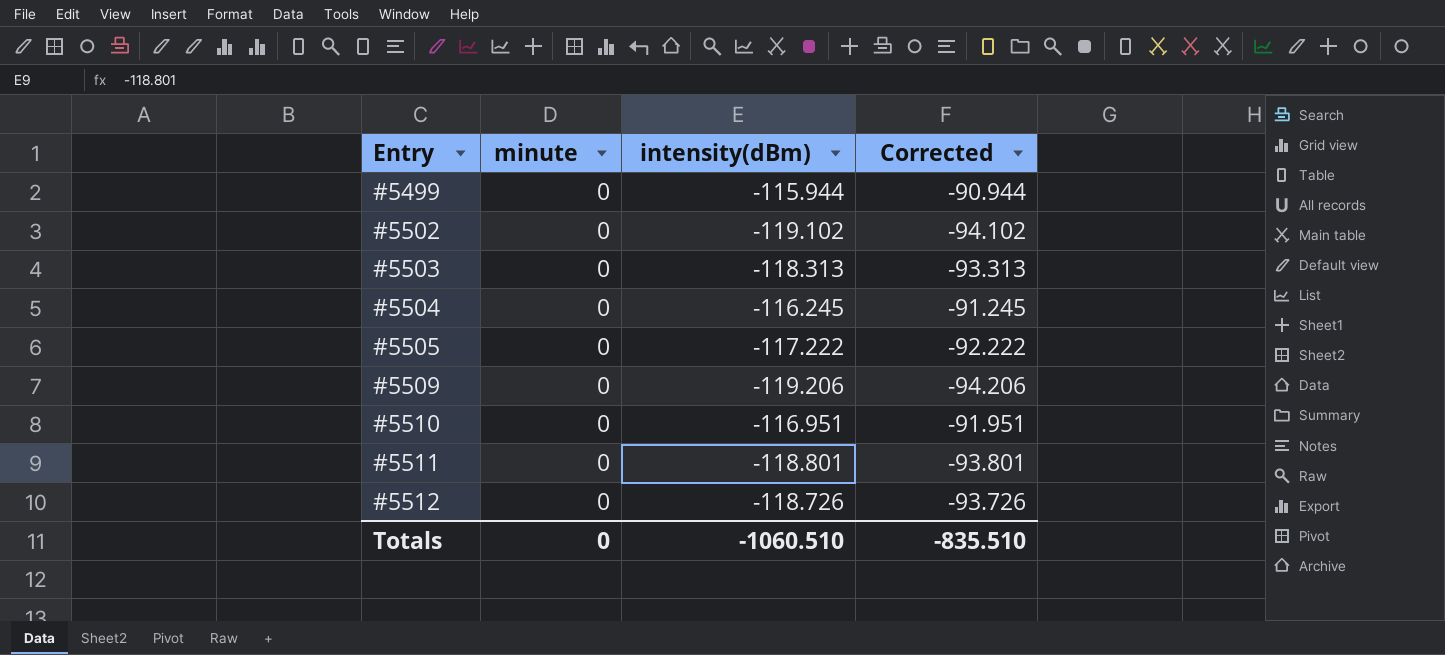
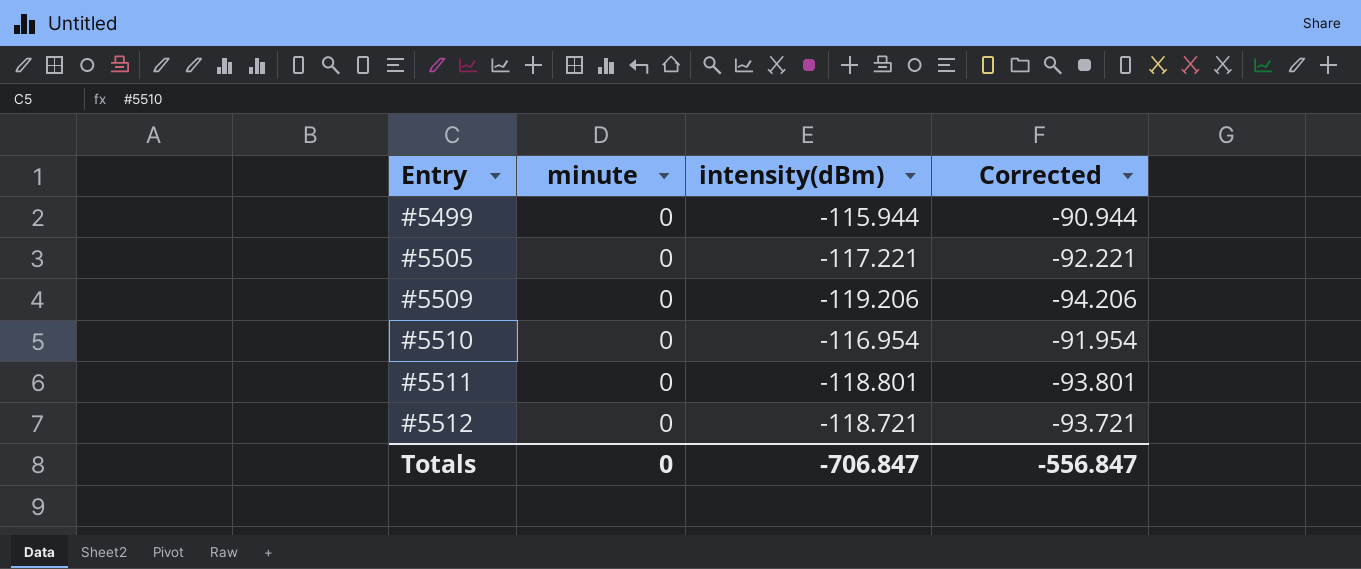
row #5502: 0 | -119.102 | -94.102 -> none
row #5503: 0 | -118.313 | -93.313 -> none
row #5504: 0 | -116.245 | -91.245 -> none
#5505 | intensity(dBm): -117.222 -> -117.221
#5505 | Corrected: -92.222 -> -92.221
#5510 | intensity(dBm): -116.951 -> -116.954
#5510 | Corrected: -91.951 -> -91.954
#5512 | intensity(dBm): -118.726 -> -118.721
#5512 | Corrected: -93.726 -> -93.721
Totals | intensity(dBm): -1060.510 -> -706.847
Totals | Corrected: -835.510 -> -556.847

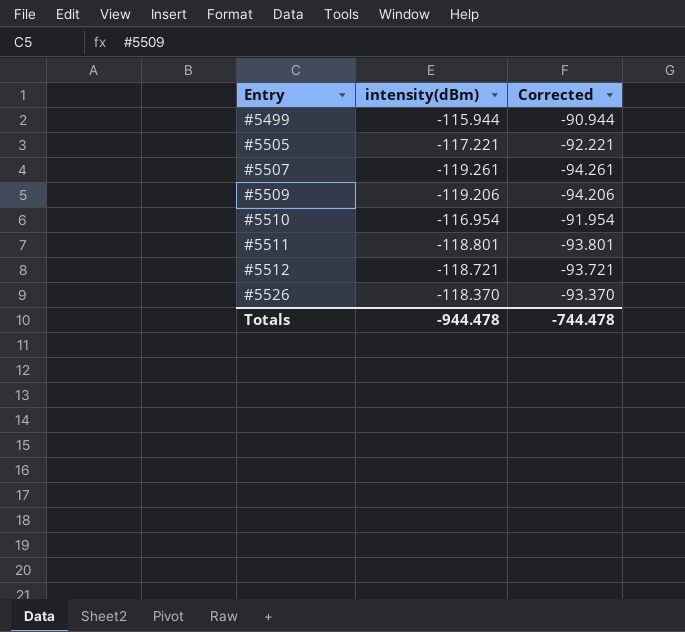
column minute | position: 2 -> none
row #5507: none -> -119.261 | -94.261
row #5526: none -> -118.370 | -93.370
Totals | intensity(dBm): -706.847 -> -944.478
Totals | Corrected: -556.847 -> -744.478

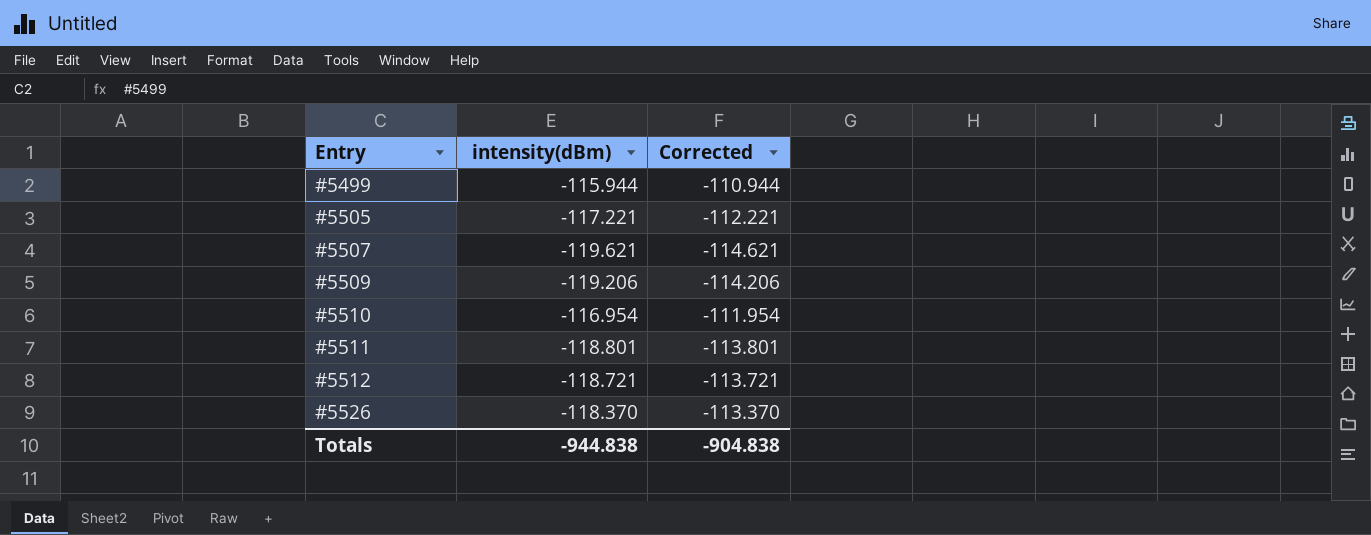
column Corrected | formula: [intensity(dBm)] + 25 -> [intensity(dBm)] + 5
#5507 | intensity(dBm): -119.261 -> -119.621
Totals | intensity(dBm): -944.478 -> -944.838
Totals | Corrected: -744.478 -> -904.838

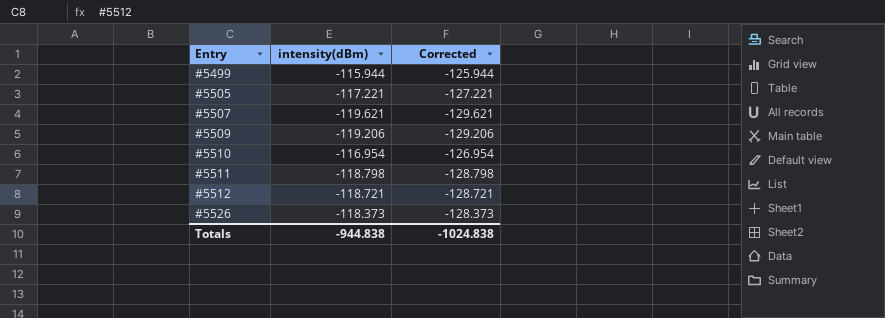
column Corrected | formula: [intensity(dBm)] + 5 -> [intensity(dBm)] - 10
#5511 | intensity(dBm): -118.801 -> -118.798
#5526 | intensity(dBm): -118.370 -> -118.373
Totals | Corrected: -904.838 -> -1024.838

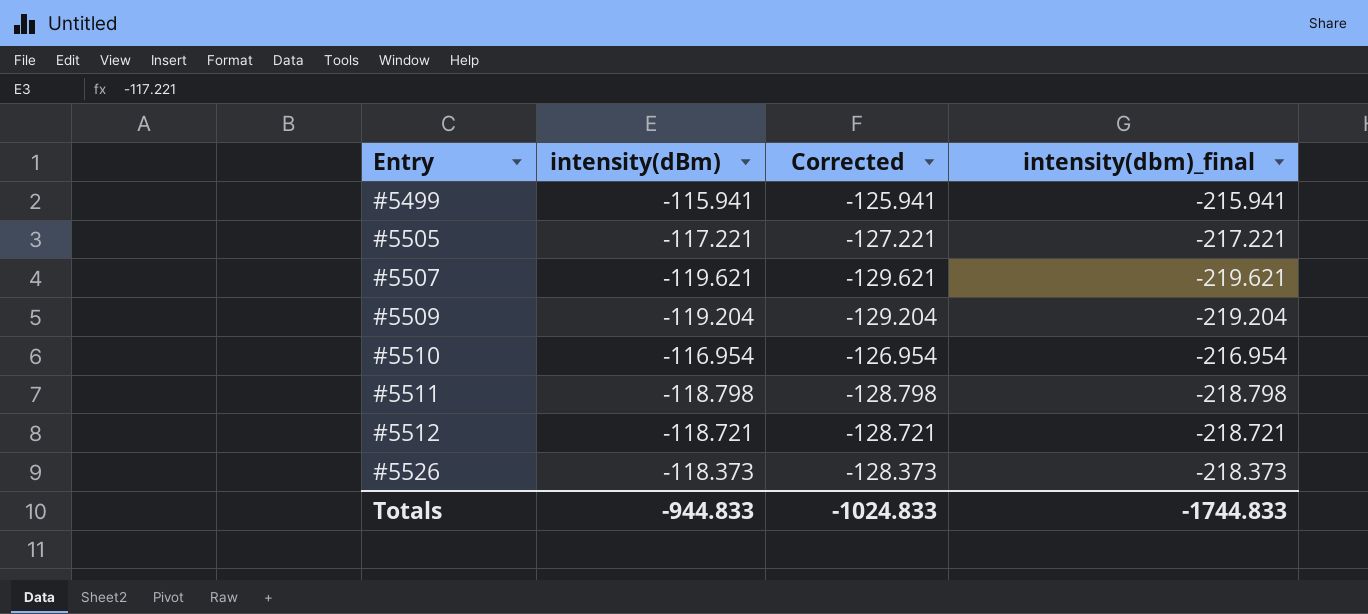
column intensity(dbm)_final | formula: none -> [intensity(dBm)] - 100
#5499 | intensity(dBm): -115.944 -> -115.941
#5499 | Corrected: -125.944 -> -125.941
#5509 | intensity(dBm): -119.206 -> -119.204
#5509 | Corrected: -129.206 -> -129.204
Totals | intensity(dBm): -944.838 -> -944.833
Totals | Corrected: -1024.838 -> -1024.833

